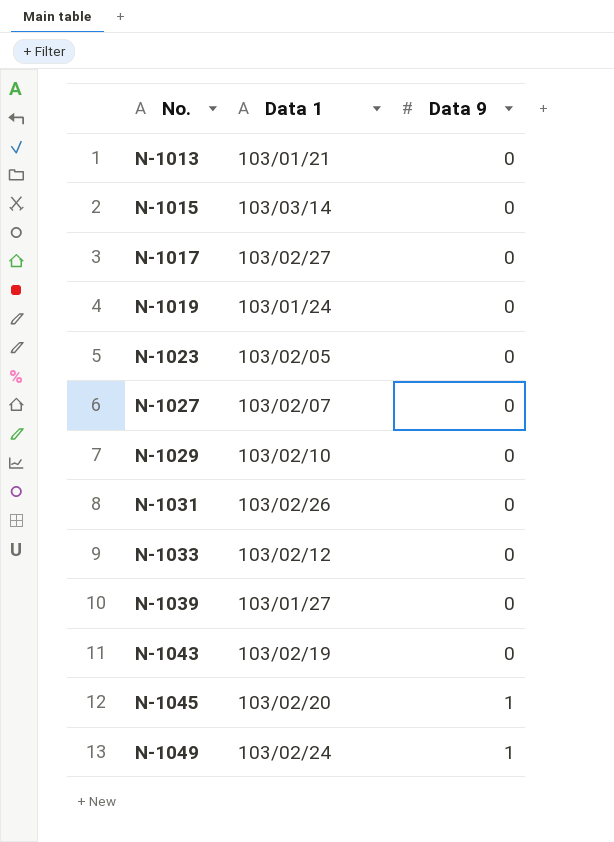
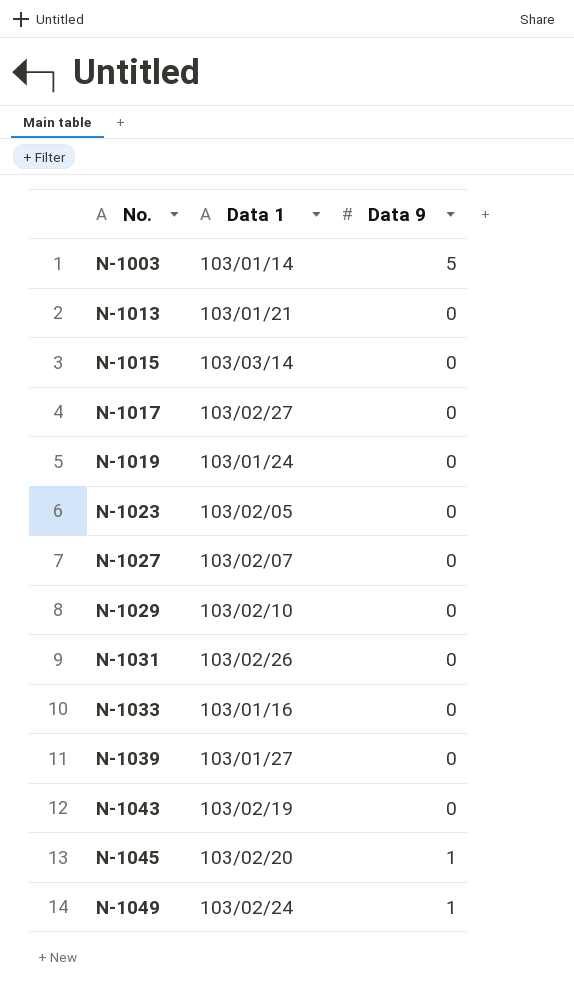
row N-1003: none -> 103/01/14 | 5
N-1033 | Data 1: 103/02/12 -> 103/01/16

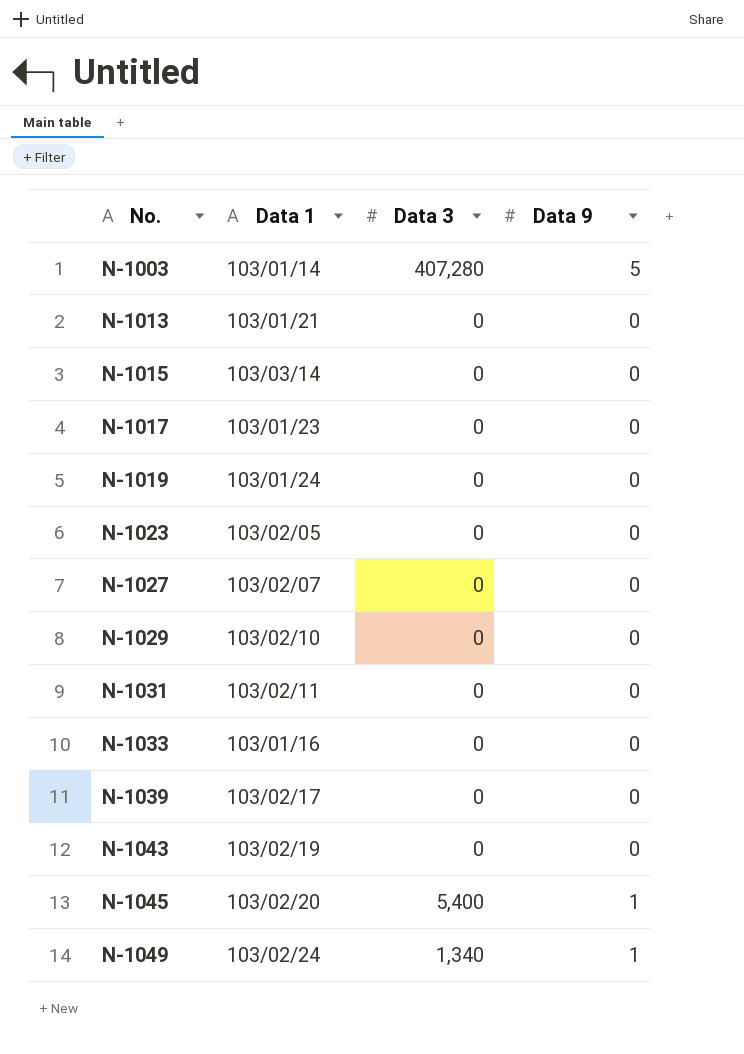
column Data 3 | position: none -> 3
N-1017 | Data 1: 103/02/27 -> 103/01/23
N-1031 | Data 1: 103/02/26 -> 103/02/11
N-1039 | Data 1: 103/01/27 -> 103/02/17

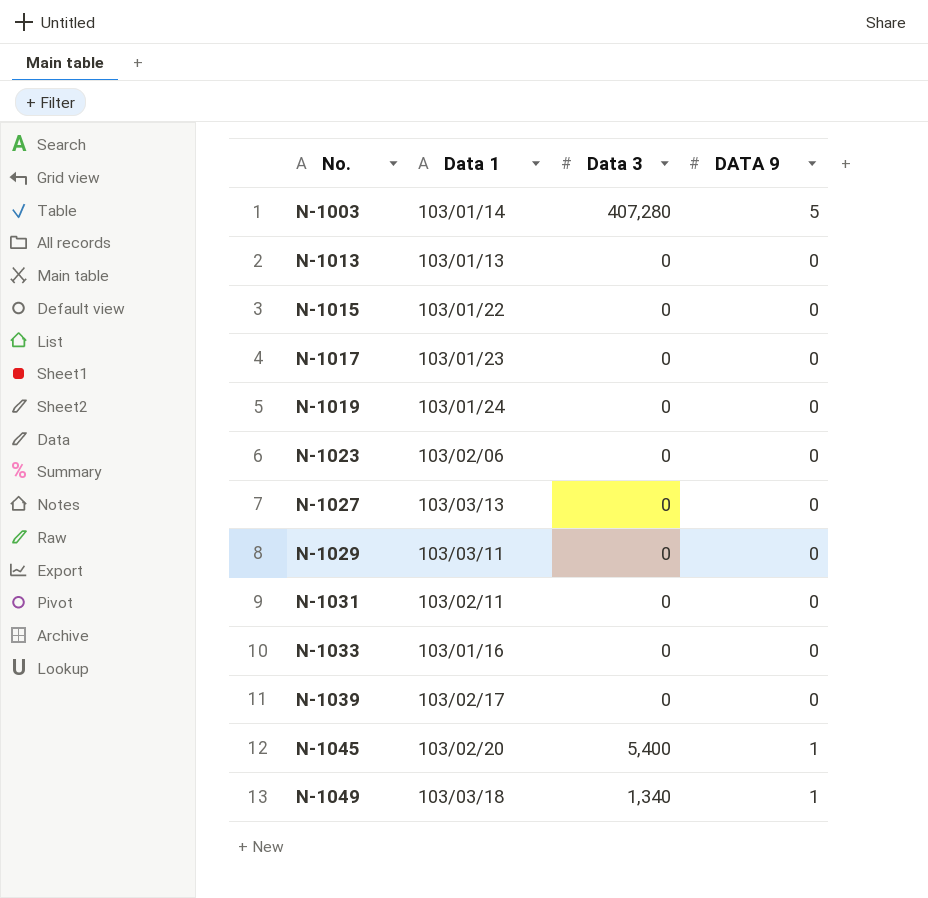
column name: Data 9 -> DATA 9
row N-1043: 103/02/19 | 0 | 0 -> none
N-1013 | Data 1: 103/01/21 -> 103/01/13
N-1015 | Data 1: 103/03/14 -> 103/01/22
N-1023 | Data 1: 103/02/05 -> 103/02/06
N-1027 | Data 1: 103/02/07 -> 103/03/13
N-1029 | Data 1: 103/02/10 -> 103/03/11
N-1049 | Data 1: 103/02/24 -> 103/03/18

